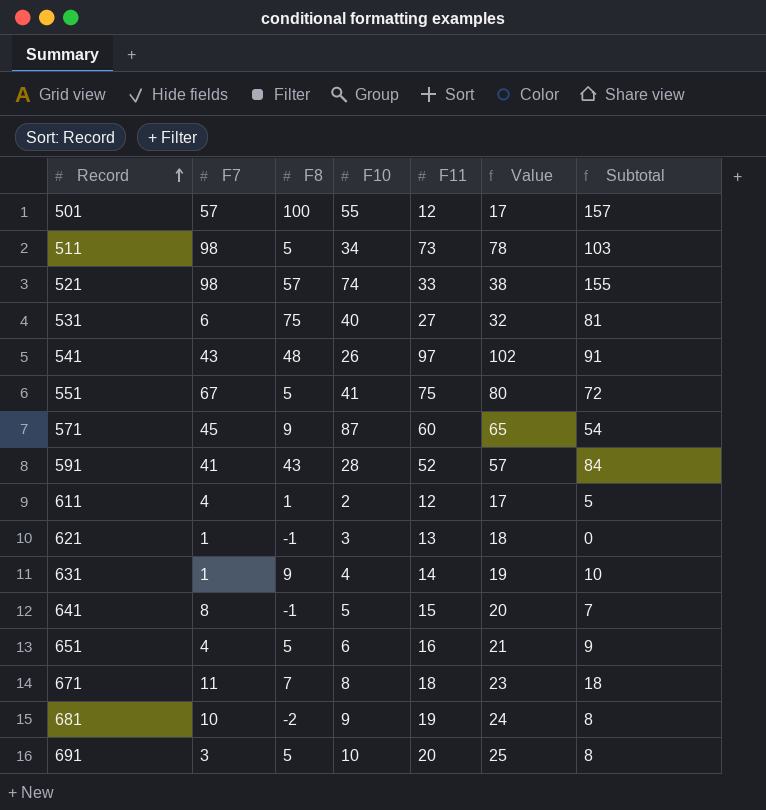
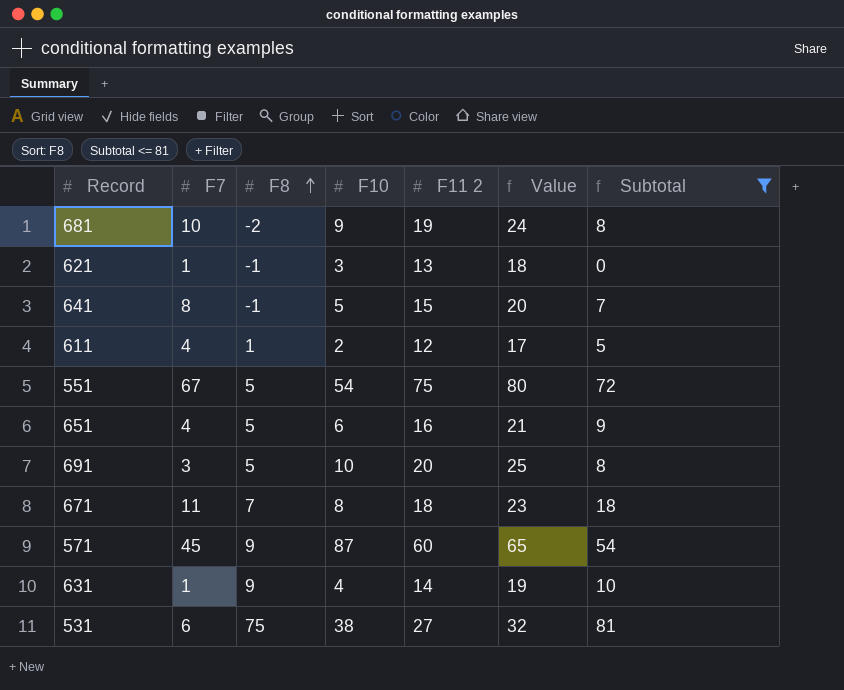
filter: none -> Subtotal <= 81
row order: Record ascending -> F8 ascending
column name: F11 -> F11 2
551 | F10: 41 -> 54
531 | F10: 40 -> 38

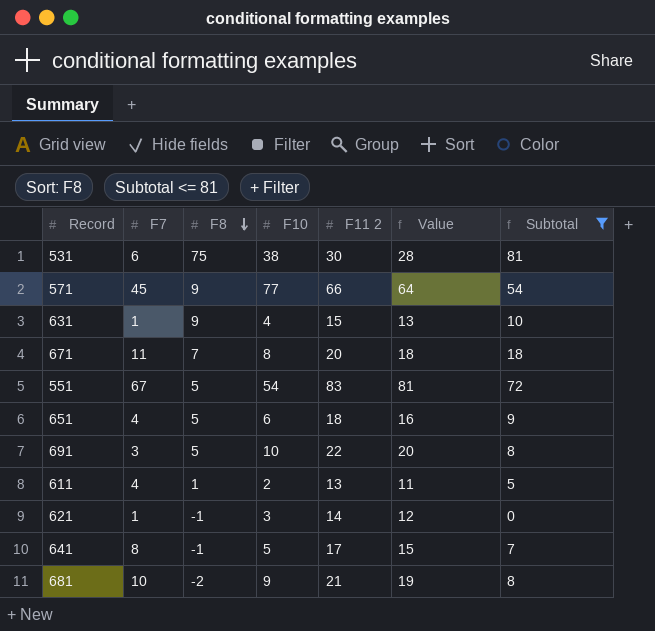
row order: F8 ascending -> F8 descending
column Value | formula: [F11 2] + 5 -> [F11 2] - 2
531 | F11 2: 27 -> 30
571 | F10: 87 -> 77
571 | F11 2: 60 -> 66
631 | F11 2: 14 -> 15
671 | F11 2: 18 -> 20
551 | F11 2: 75 -> 83
651 | F11 2: 16 -> 18
691 | F11 2: 20 -> 22
611 | F11 2: 12 -> 13
621 | F11 2: 13 -> 14
641 | F11 2: 15 -> 17
681 | F11 2: 19 -> 21

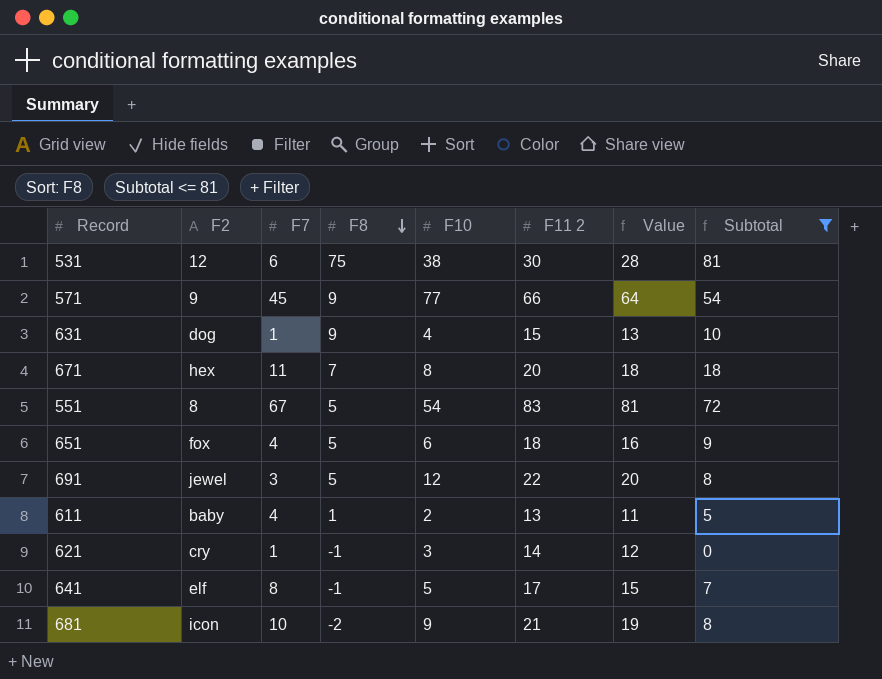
column F2 | position: none -> 2
691 | F10: 10 -> 12

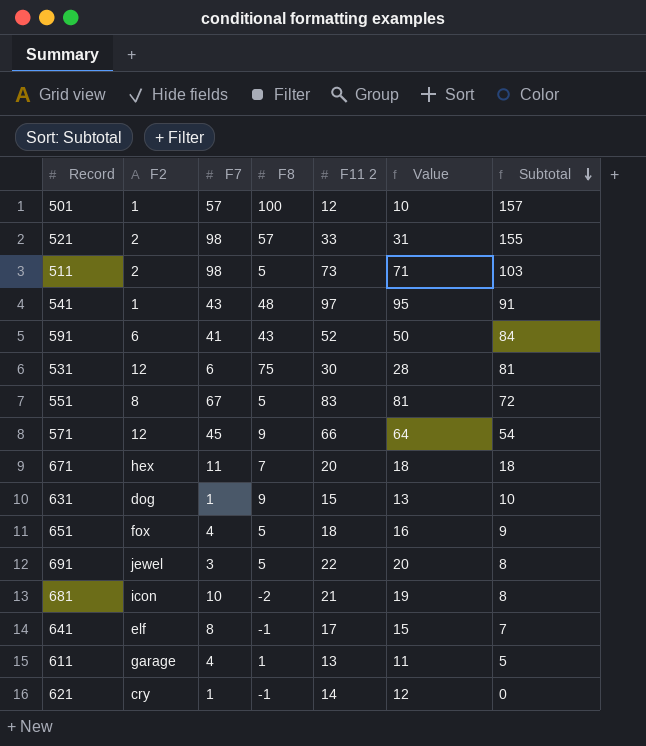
filter: Subtotal <= 81 -> none
row order: F8 descending -> Subtotal descending
column F10 | position: 5 -> none
571 | F2: 9 -> 12
611 | F2: baby -> garage

